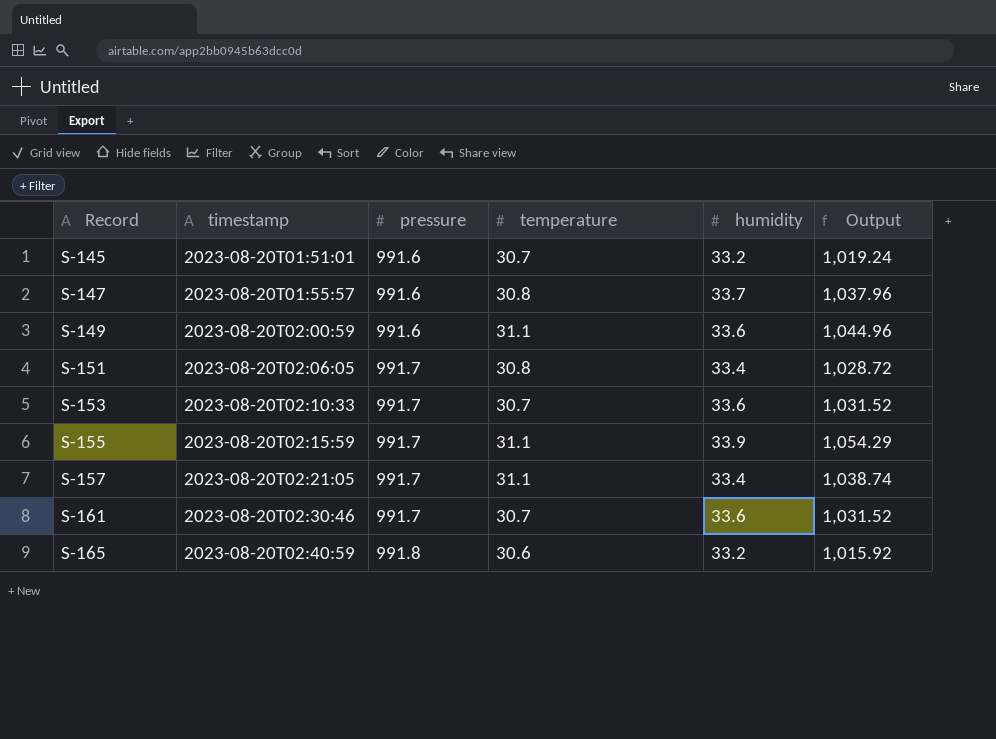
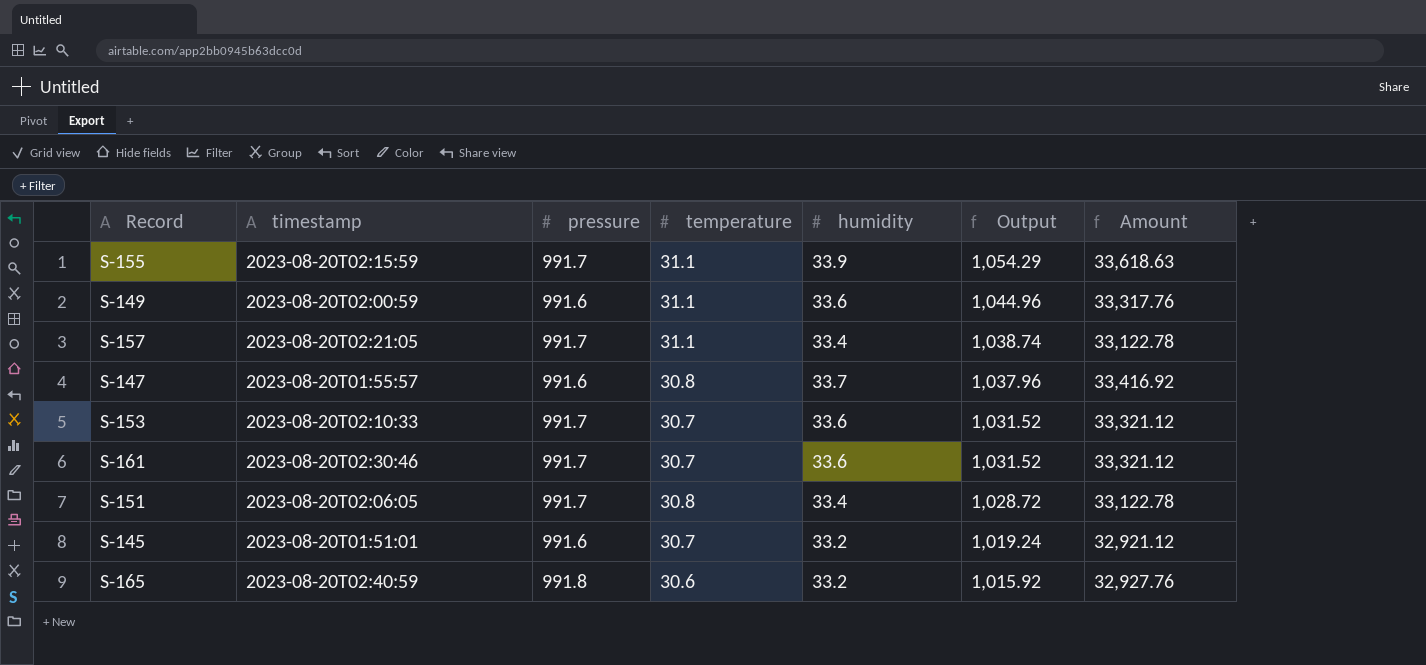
row order: Record ascending -> Output descending
column Amount | formula: none -> [pressure] * [humidity]

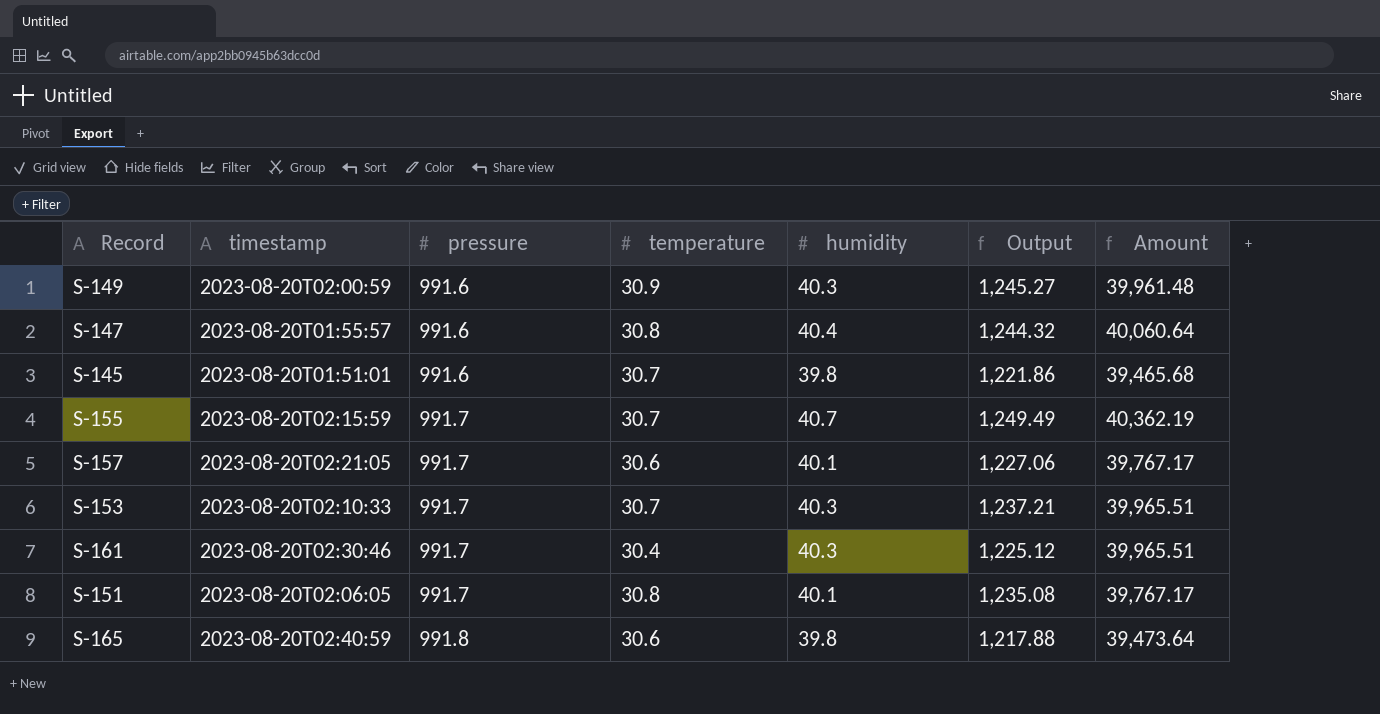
row order: Output descending -> pressure ascending
S-149 | temperature: 31.1 -> 30.9
S-149 | humidity: 33.6 -> 40.3
S-149 | Output: 1,044.96 -> 1,245.27
S-149 | Amount: 33,317.76 -> 39,961.48
S-147 | humidity: 33.7 -> 40.4
S-147 | Output: 1,037.96 -> 1,244.32
S-147 | Amount: 33,416.92 -> 40,060.64
S-145 | humidity: 33.2 -> 39.8
S-145 | Output: 1,019.24 -> 1,221.86
S-145 | Amount: 32,921.12 -> 39,465.68
S-155 | temperature: 31.1 -> 30.7
S-155 | humidity: 33.9 -> 40.7
S-155 | Output: 1,054.29 -> 1,249.49
S-155 | Amount: 33,618.63 -> 40,362.19
S-157 | temperature: 31.1 -> 30.6
S-157 | humidity: 33.4 -> 40.1
S-157 | Output: 1,038.74 -> 1,227.06
S-157 | Amount: 33,122.78 -> 39,767.17
S-153 | humidity: 33.6 -> 40.3
S-153 | Output: 1,031.52 -> 1,237.21
S-153 | Amount: 33,321.12 -> 39,965.51
S-161 | temperature: 30.7 -> 30.4
S-161 | humidity: 33.6 -> 40.3
S-161 | Output: 1,031.52 -> 1,225.12
S-161 | Amount: 33,321.12 -> 39,965.51
S-151 | humidity: 33.4 -> 40.1
S-151 | Output: 1,028.72 -> 1,235.08
S-151 | Amount: 33,122.78 -> 39,767.17
S-165 | humidity: 33.2 -> 39.8
S-165 | Output: 1,015.92 -> 1,217.88
S-165 | Amount: 32,927.76 -> 39,473.64

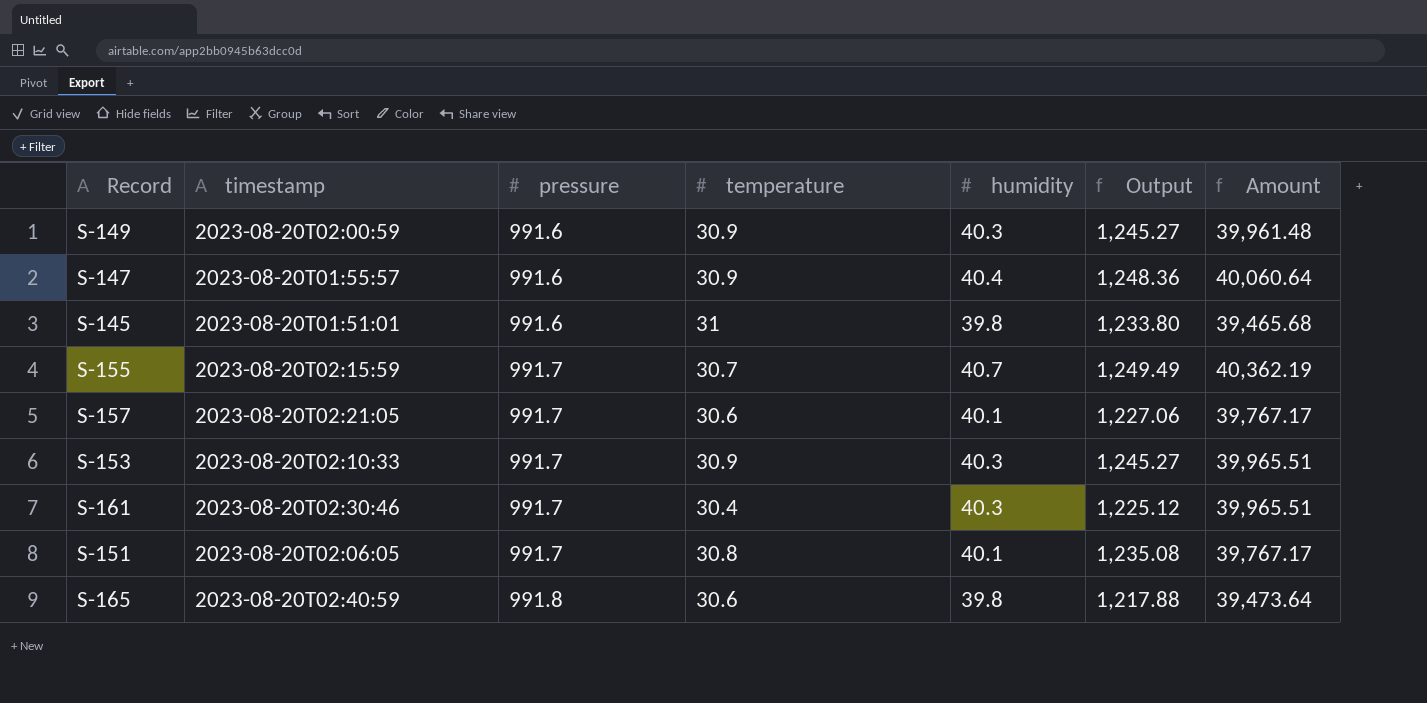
S-147 | temperature: 30.8 -> 30.9
S-147 | Output: 1,244.32 -> 1,248.36
S-145 | temperature: 30.7 -> 31
S-145 | Output: 1,221.86 -> 1,233.80
S-153 | temperature: 30.7 -> 30.9
S-153 | Output: 1,237.21 -> 1,245.27

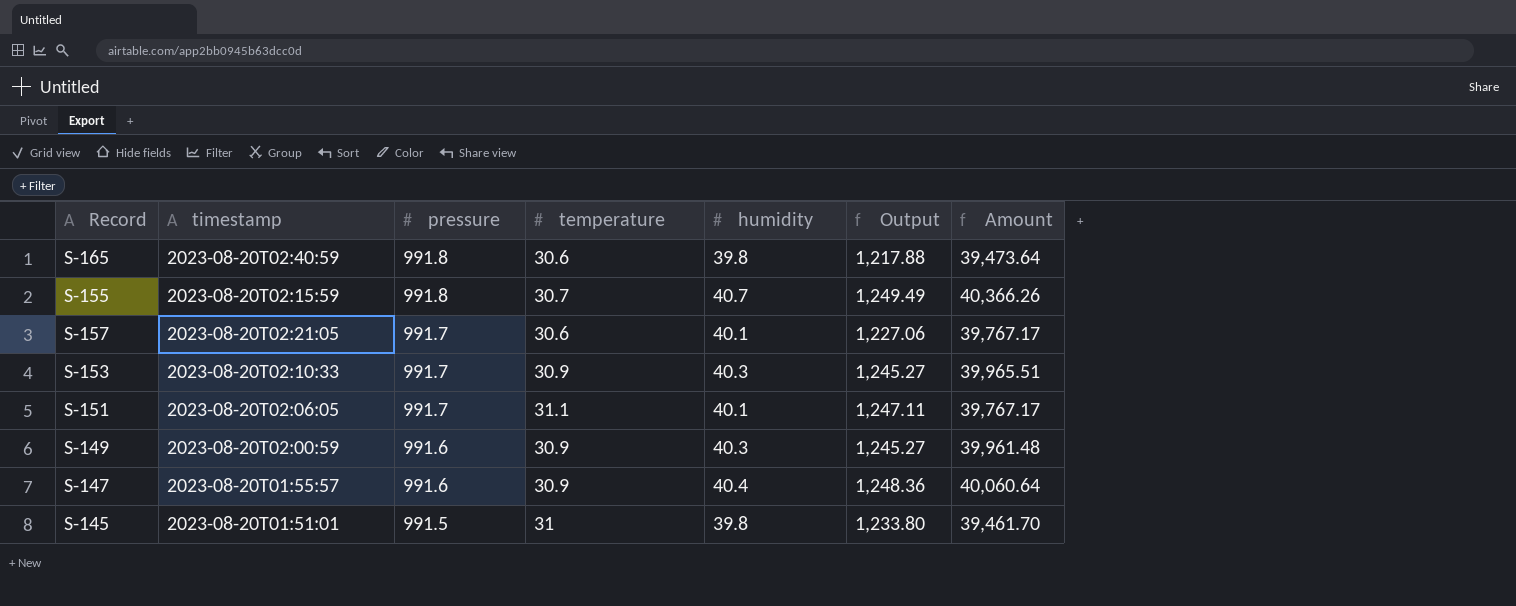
row order: pressure ascending -> pressure descending
row S-161: 2023-08-20T02:30:46 | 991.7 | 30.4 | 40.3 | 1,225.12 | 39,965.51 -> none
S-155 | pressure: 991.7 -> 991.8
S-155 | Amount: 40,362.19 -> 40,366.26
S-151 | temperature: 30.8 -> 31.1
S-151 | Output: 1,235.08 -> 1,247.11
S-145 | pressure: 991.6 -> 991.5
S-145 | Amount: 39,465.68 -> 39,461.70

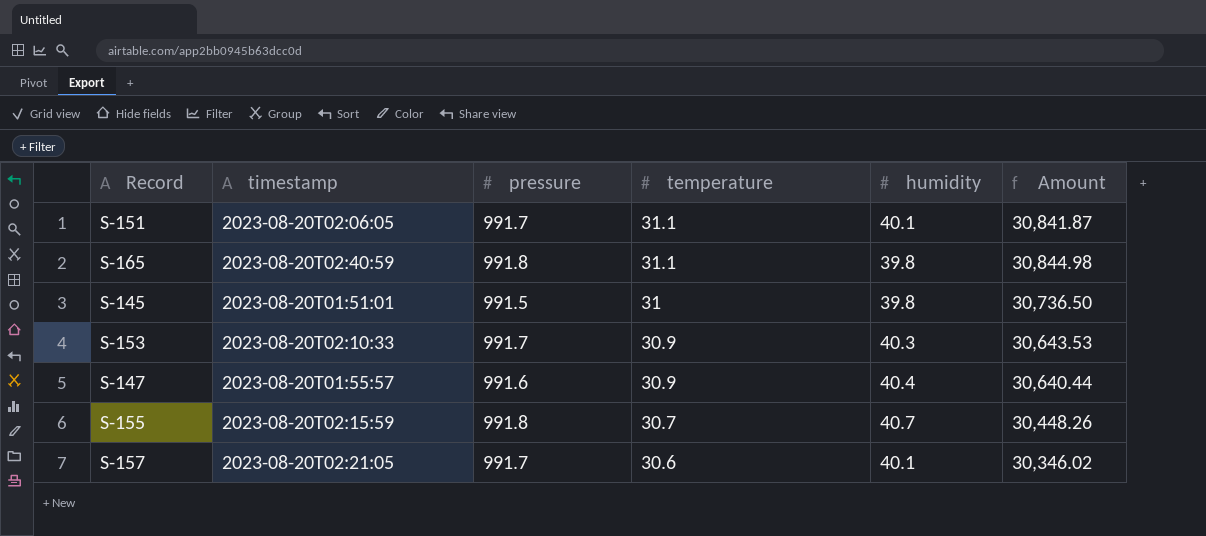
row order: pressure descending -> temperature descending
column Output | formula: [temperature] * [humidity] -> none
column Amount | formula: [pressure] * [humidity] -> [pressure] * [temperature]
row S-149: 2023-08-20T02:00:59 | 991.6 | 30.9 | 40.3 | 1,245.27 | 39,961.48 -> none
S-165 | temperature: 30.6 -> 31.1

